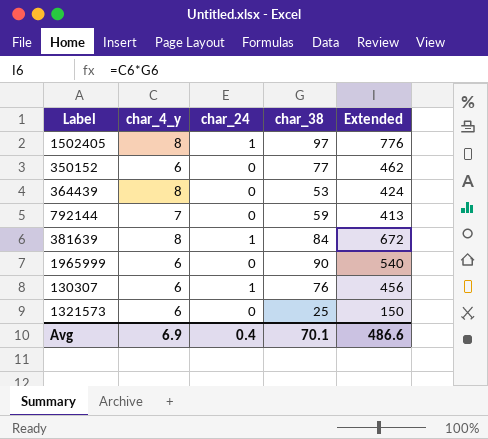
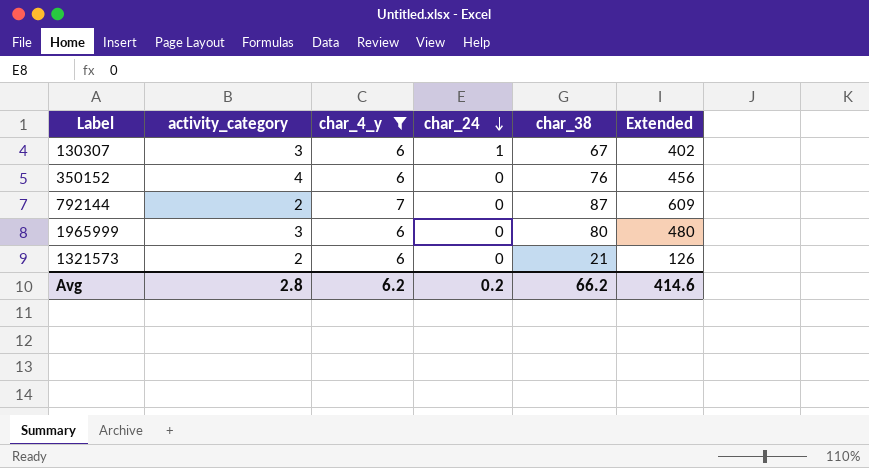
filter: none -> char_4_y != 8
row order: none -> char_24 descending
column activity_category | position: none -> 2
130307 | char_38: 76 -> 67
130307 | Extended: 456 -> 402
350152 | char_38: 77 -> 76
350152 | Extended: 462 -> 456
792144 | char_38: 59 -> 87
792144 | Extended: 413 -> 609
1965999 | char_38: 90 -> 80
1965999 | Extended: 540 -> 480
1321573 | char_38: 25 -> 21
1321573 | Extended: 150 -> 126
Avg | char_4_y: 6.9 -> 6.2
Avg | char_24: 0.4 -> 0.2
Avg | char_38: 70.1 -> 66.2
Avg | Extended: 486.6 -> 414.6

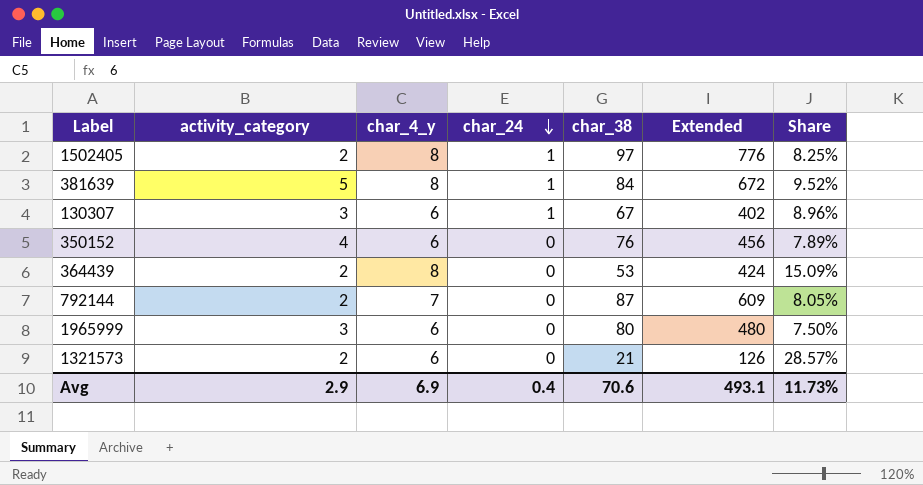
filter: char_4_y != 8 -> none
column Share | formula: none -> [char_4_y] / [char_38]
Avg | activity_category: 2.8 -> 2.9
Avg | char_4_y: 6.2 -> 6.9
Avg | char_24: 0.2 -> 0.4
Avg | char_38: 66.2 -> 70.6
Avg | Extended: 414.6 -> 493.1

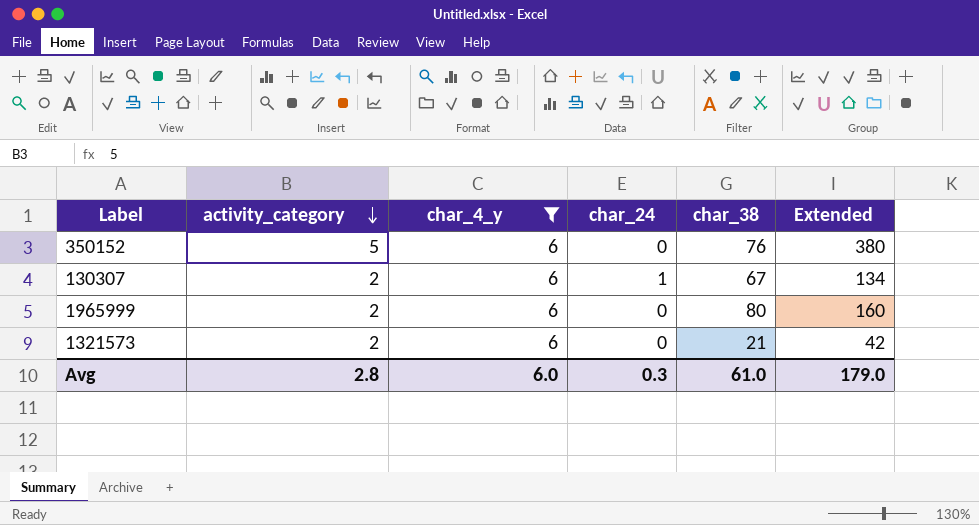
filter: none -> char_4_y = 6
row order: char_24 descending -> activity_category descending
column Share | formula: [char_4_y] / [char_38] -> none
column Extended | formula: [char_4_y] * [char_38] -> [activity_category] * [char_38]
350152 | activity_category: 4 -> 5
130307 | activity_category: 3 -> 2
1965999 | activity_category: 3 -> 2
Avg | activity_category: 2.9 -> 2.8
Avg | char_4_y: 6.9 -> 6.0
Avg | char_24: 0.4 -> 0.3
Avg | char_38: 70.6 -> 61.0
Avg | Extended: 493.1 -> 179.0

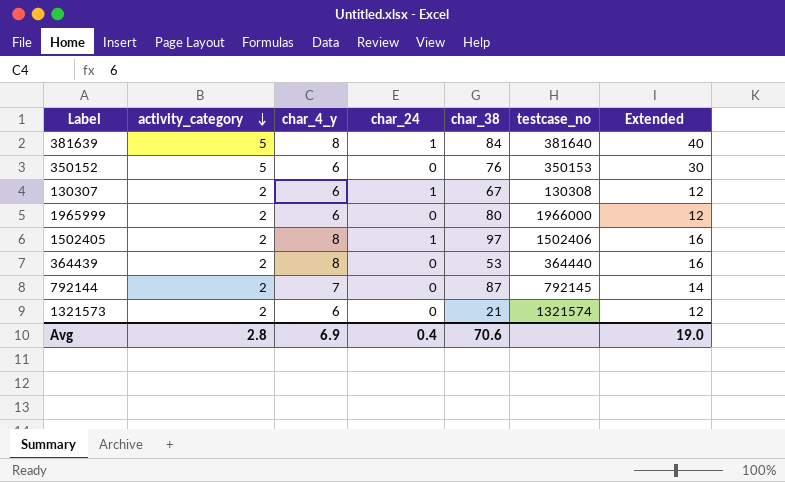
filter: char_4_y = 6 -> none
column testcase_no | position: none -> 6
column Extended | formula: [activity_category] * [char_38] -> [activity_category] * [char_4_y]
Avg | char_4_y: 6.0 -> 6.9
Avg | char_24: 0.3 -> 0.4
Avg | char_38: 61.0 -> 70.6
Avg | Extended: 179.0 -> 19.0

